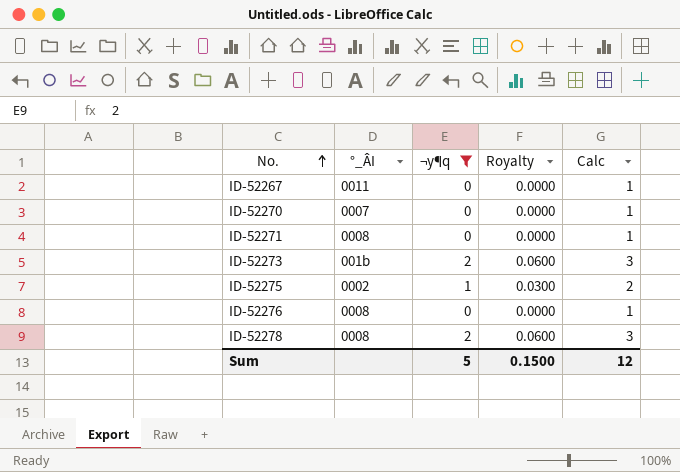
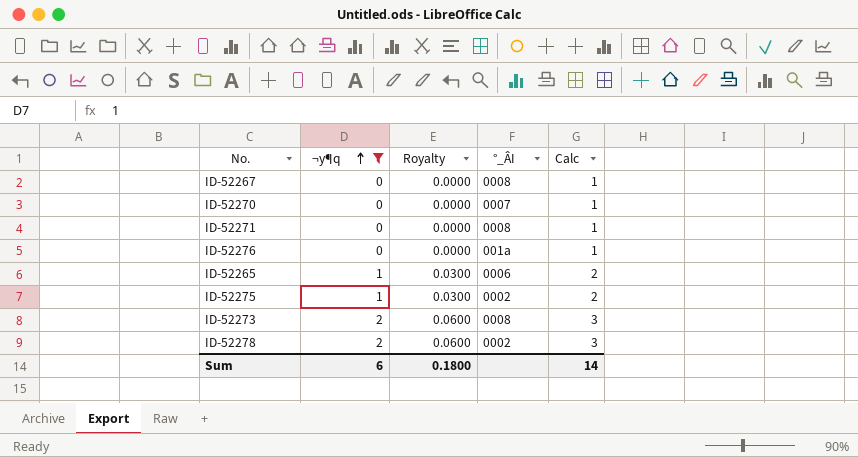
row order: No. ascending -> ¬y¶q ascending
column °_ÂI | position: 2 -> 4
ID-52267 | °_ÂI: 0011 -> 0008
ID-52276 | °_ÂI: 0008 -> 001a
row ID-52265: none -> 1 | 0.0300 | 0006 | 2
ID-52273 | °_ÂI: 001b -> 0008
ID-52278 | °_ÂI: 0008 -> 0002
Sum | ¬y¶q: 5 -> 6
Sum | Royalty: 0.1500 -> 0.1800
Sum | Calc: 12 -> 14

